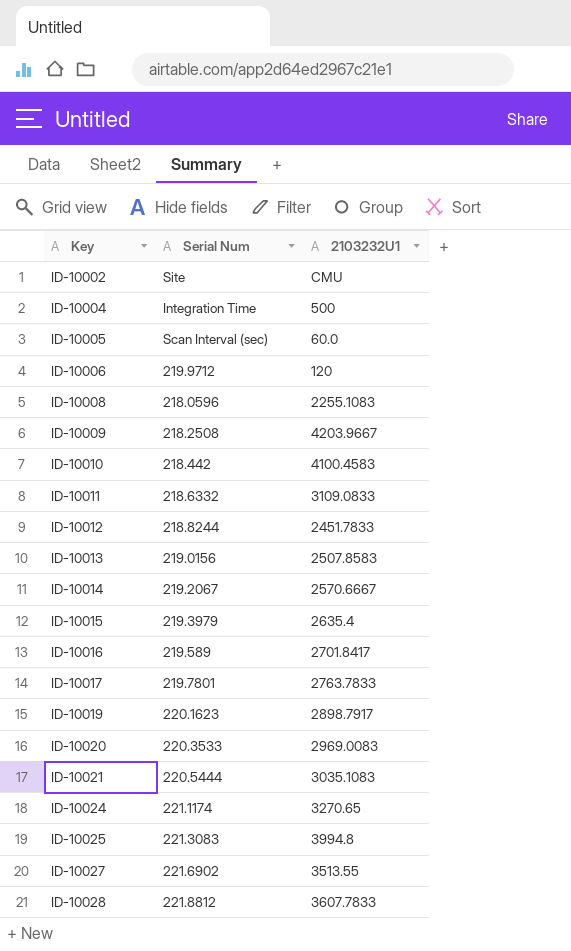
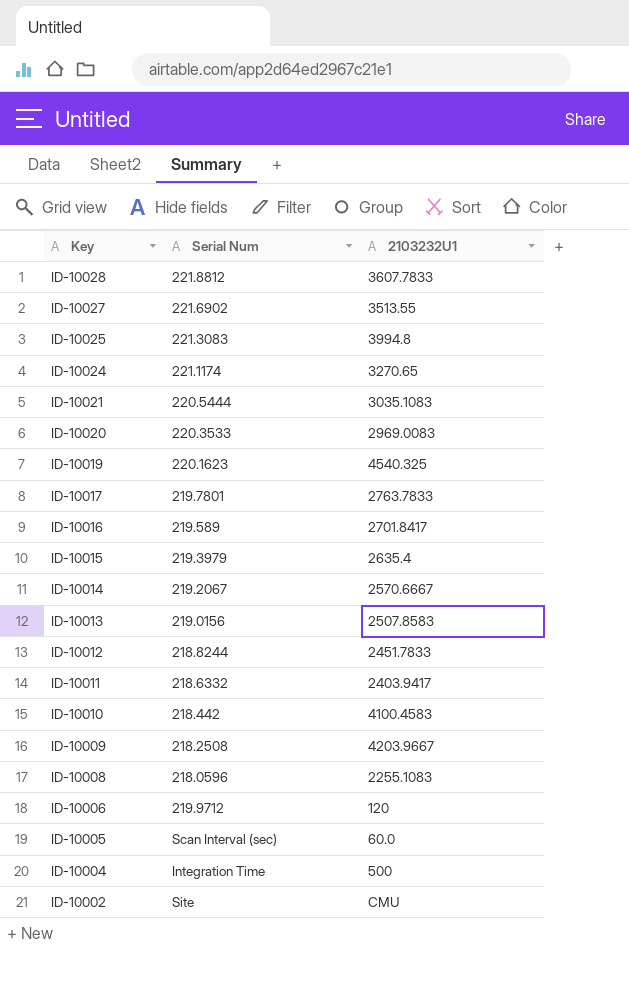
row order: Key ascending -> Key descending
ID-10019 | 2103232U1: 2898.7917 -> 4540.325
ID-10011 | 2103232U1: 3109.0833 -> 2403.9417

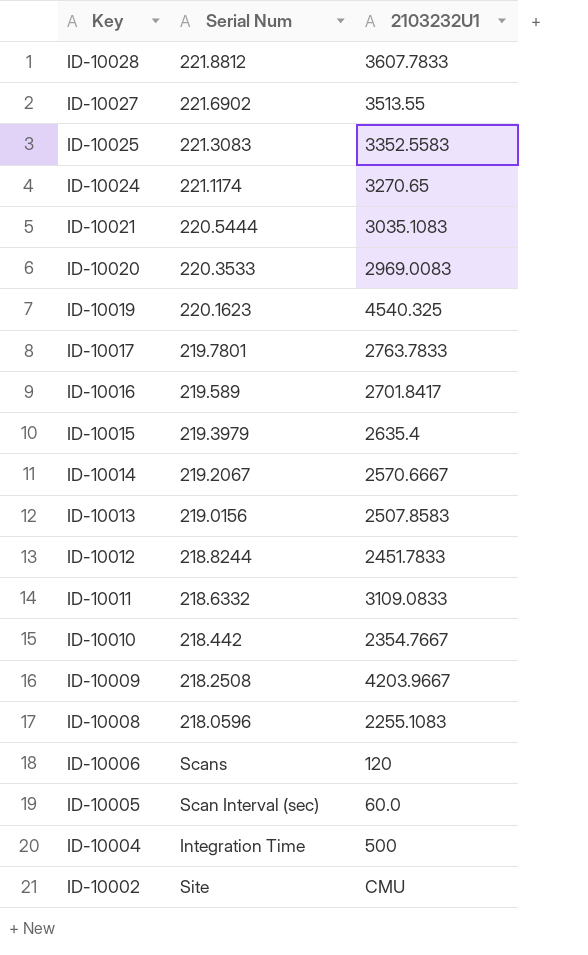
ID-10025 | 2103232U1: 3994.8 -> 3352.5583
ID-10011 | 2103232U1: 2403.9417 -> 3109.0833
ID-10010 | 2103232U1: 4100.4583 -> 2354.7667
ID-10006 | Serial Num: 219.9712 -> Scans

